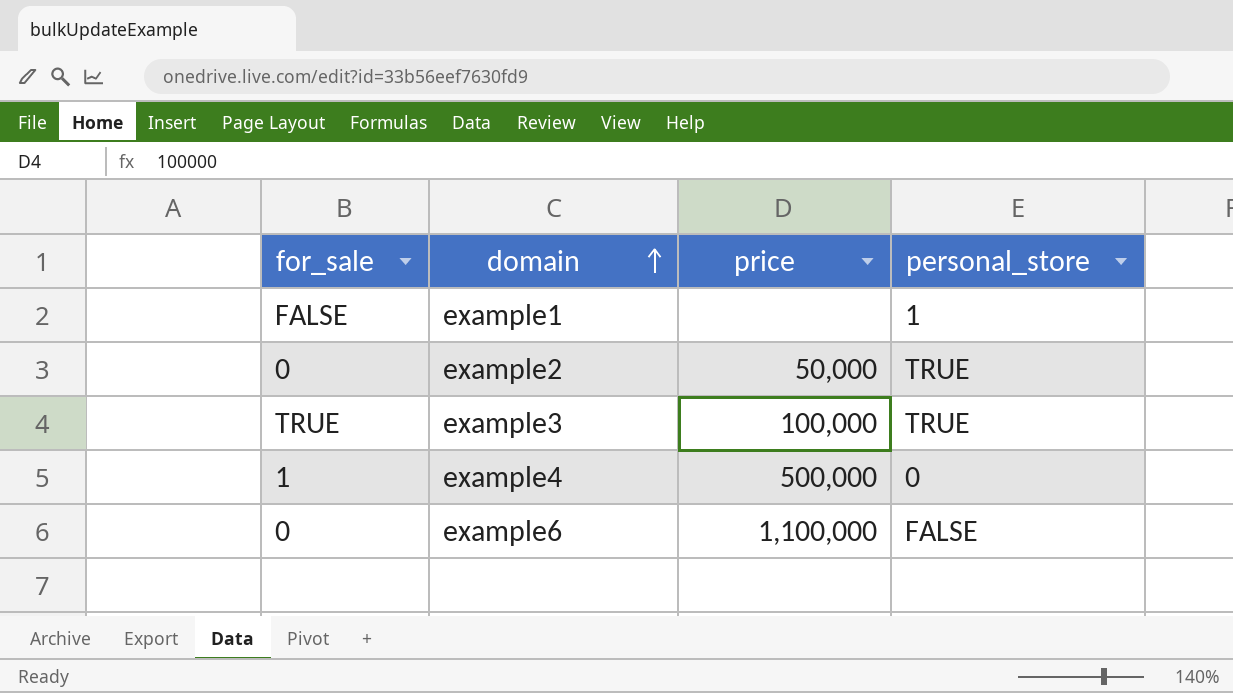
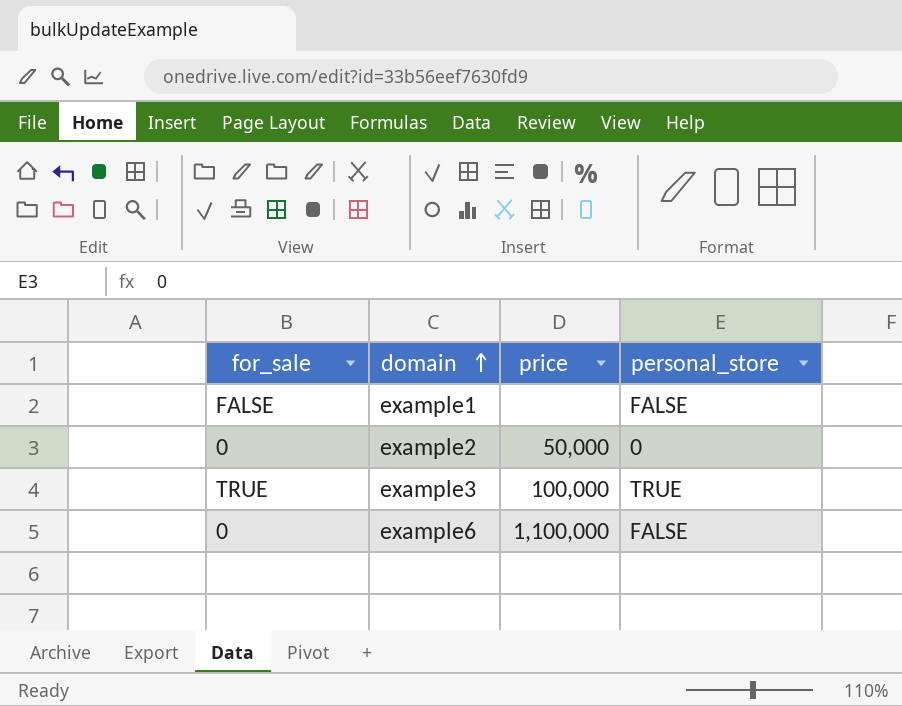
row example4: 1 | 500,000 | 0 -> none
example1 | personal_store: 1 -> FALSE
example2 | personal_store: TRUE -> 0

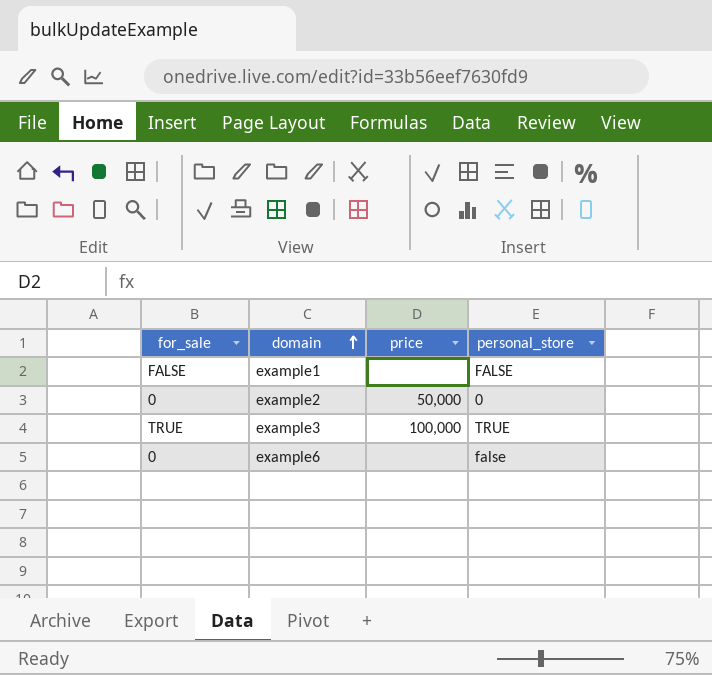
example6 | price: 1,100,000 -> none
example6 | personal_store: FALSE -> false

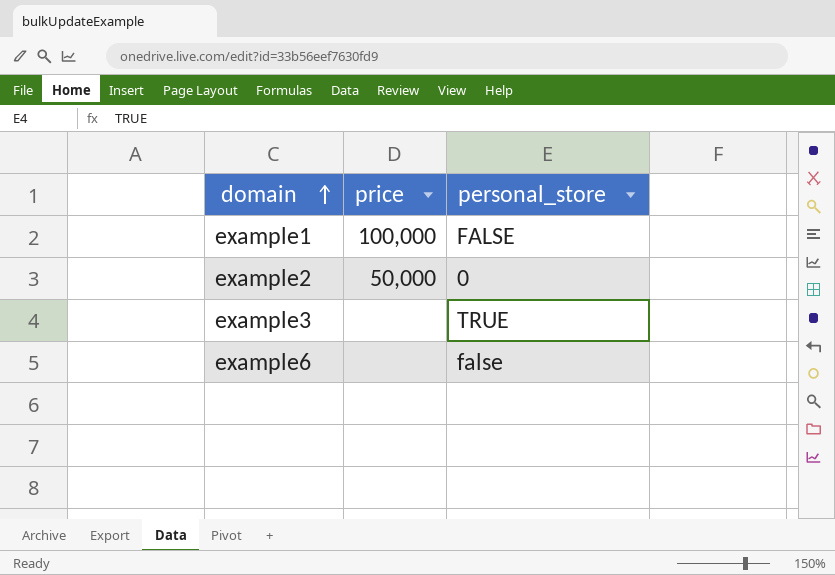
column for_sale | position: 1 -> none
example1 | price: none -> 100,000
example3 | price: 100,000 -> none

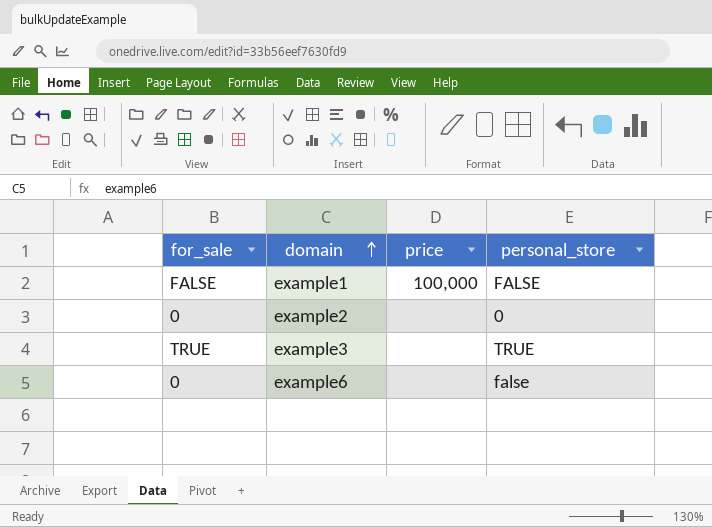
column for_sale | position: none -> 1
example2 | price: 50,000 -> none

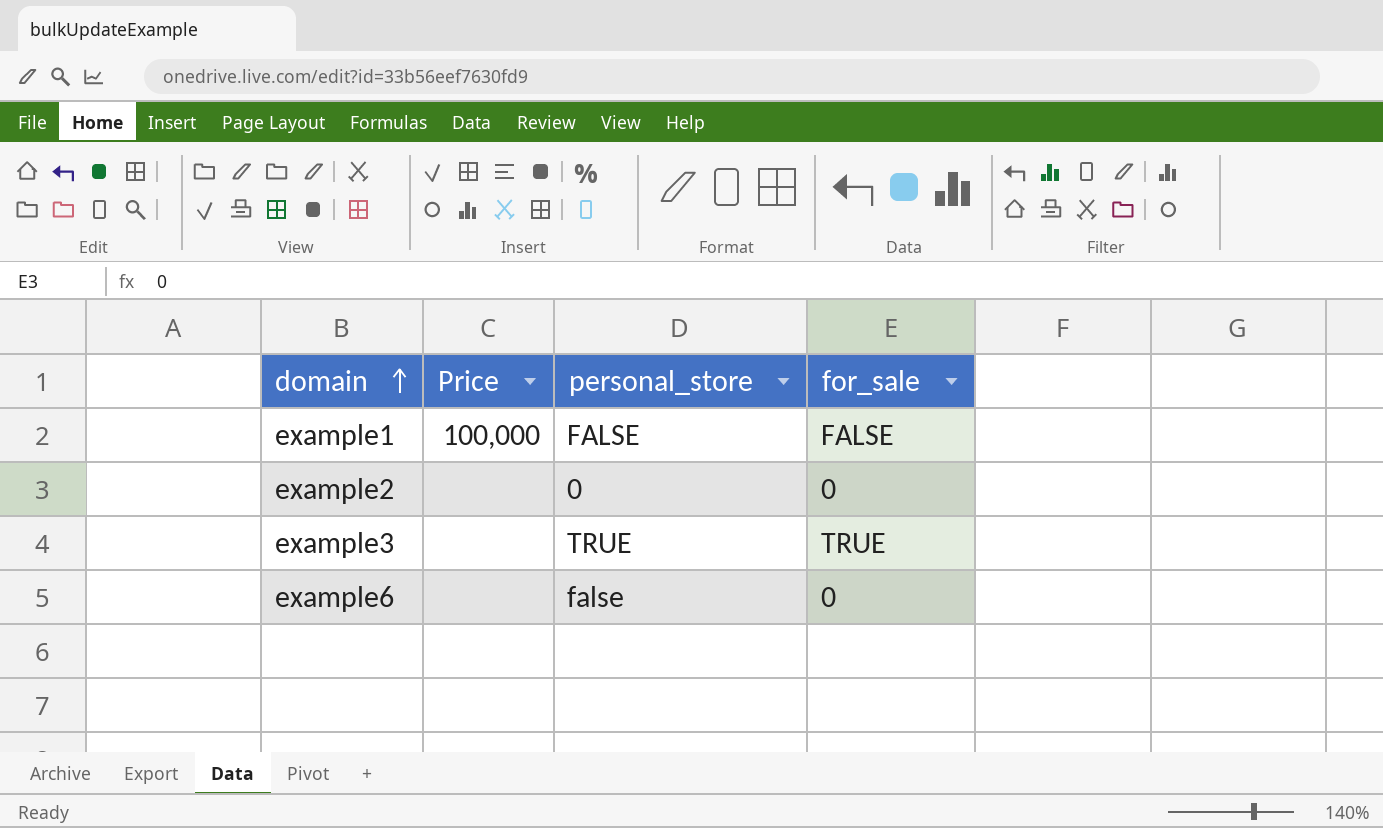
column name: price -> Price
column for_sale | position: 1 -> 4

